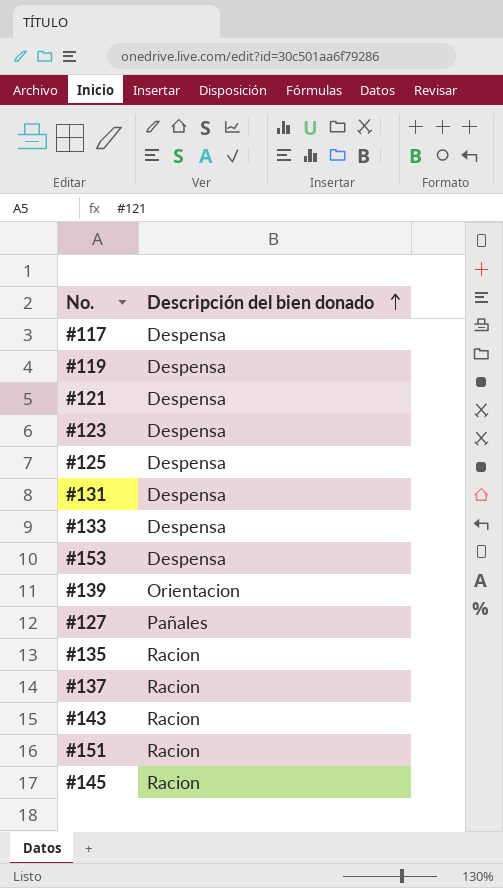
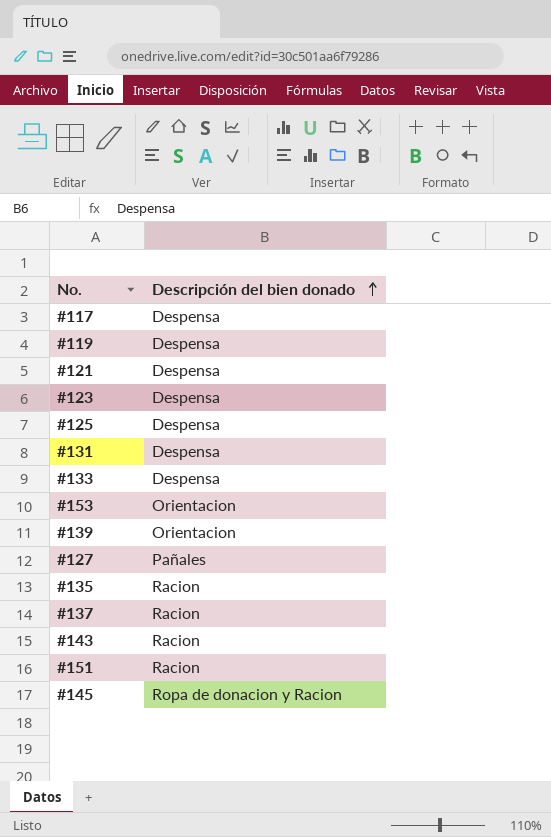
#153 | Descripción del bien donado: Despensa -> Orientacion
#145 | Descripción del bien donado: Racion -> Ropa de donacion y Racion

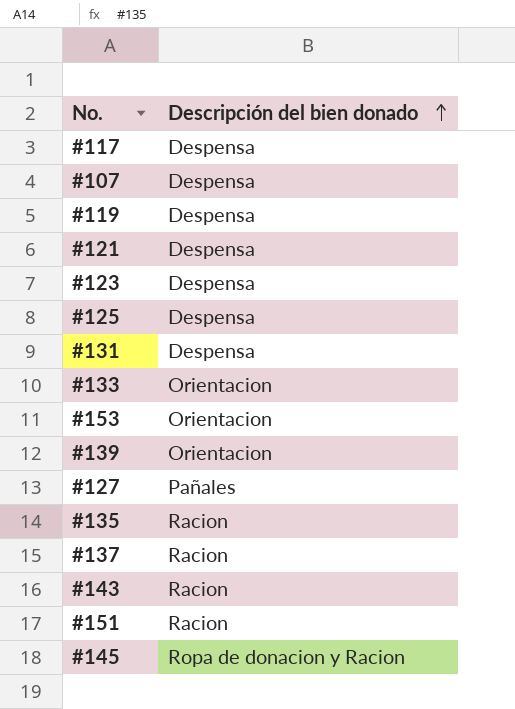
row #107: none -> Despensa
#133 | Descripción del bien donado: Despensa -> Orientacion

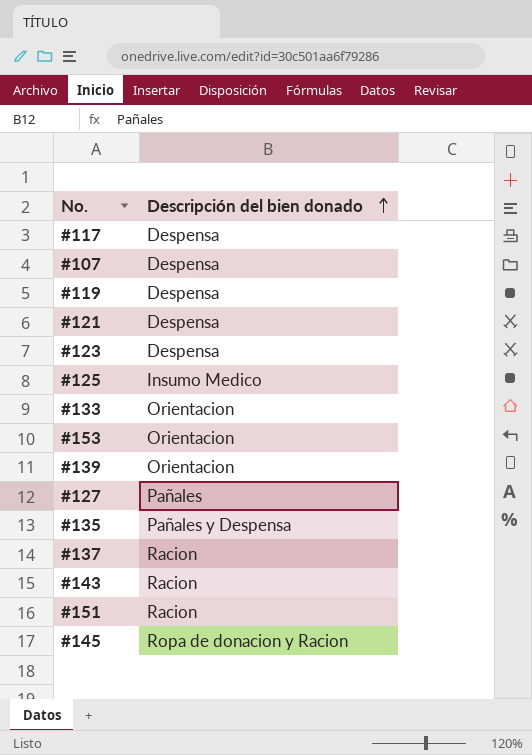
row #131: Despensa -> none
#125 | Descripción del bien donado: Despensa -> Insumo Medico
#135 | Descripción del bien donado: Racion -> Pañales y Despensa

